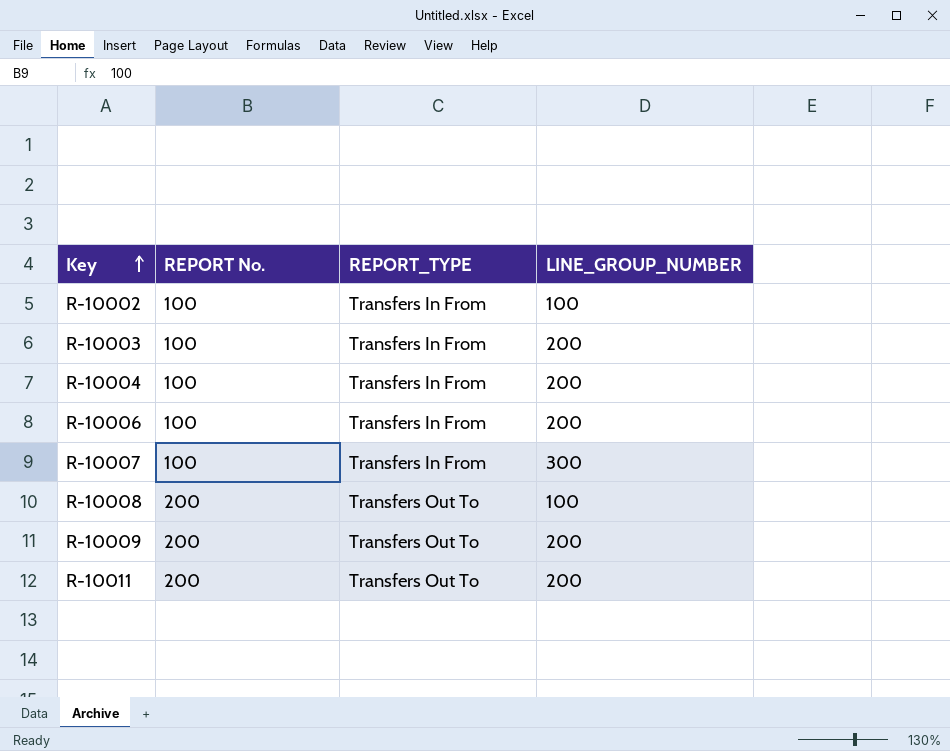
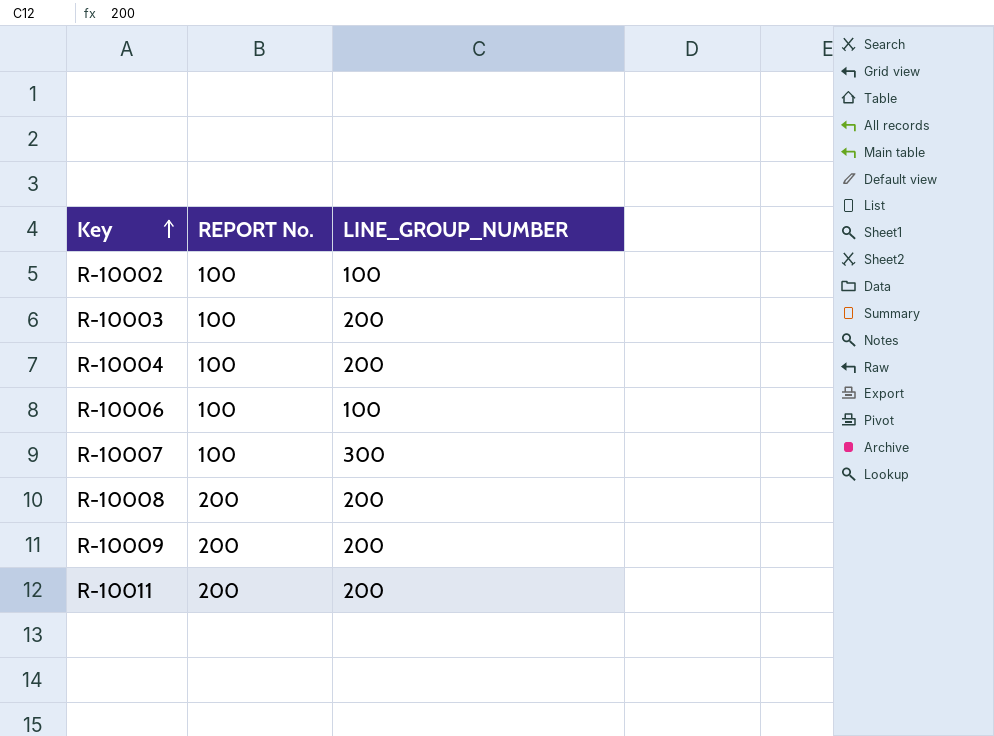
column REPORT_TYPE | position: 3 -> none
R-10006 | LINE_GROUP_NUMBER: 200 -> 100
R-10008 | LINE_GROUP_NUMBER: 100 -> 200

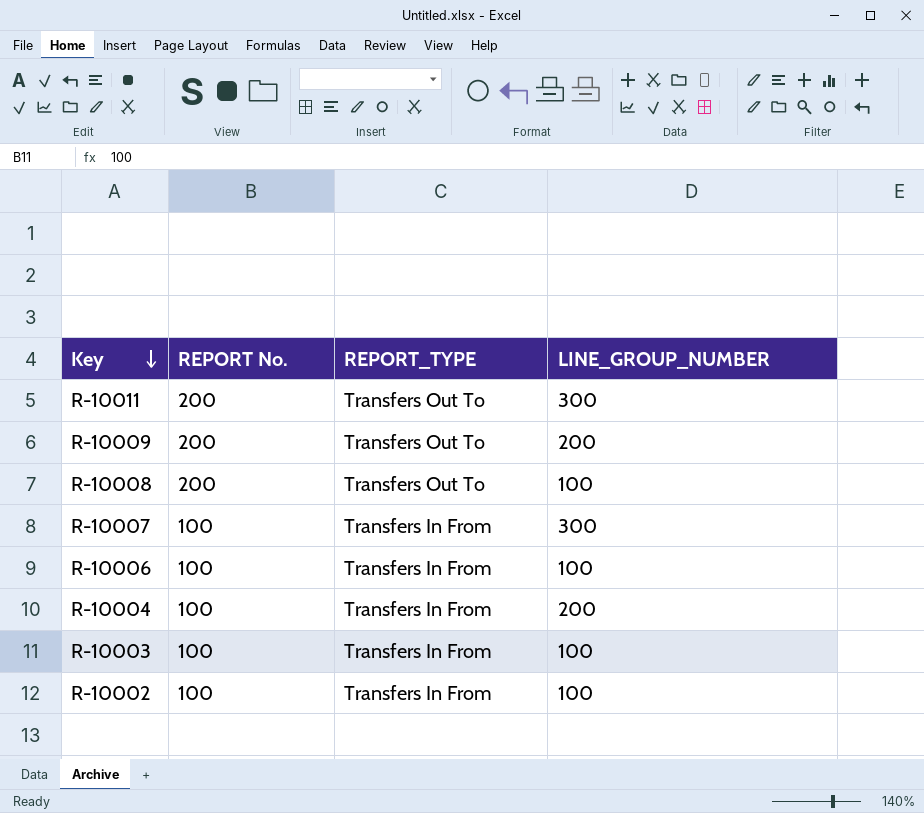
row order: Key ascending -> Key descending
column REPORT_TYPE | position: none -> 3
R-10011 | LINE_GROUP_NUMBER: 200 -> 300
R-10008 | LINE_GROUP_NUMBER: 200 -> 100
R-10003 | LINE_GROUP_NUMBER: 200 -> 100

